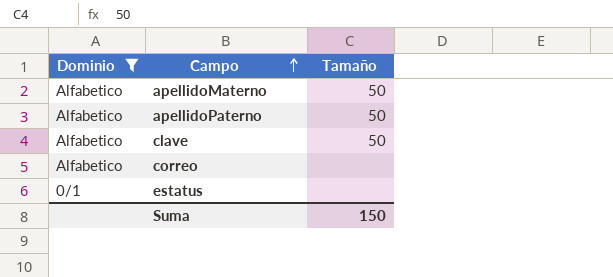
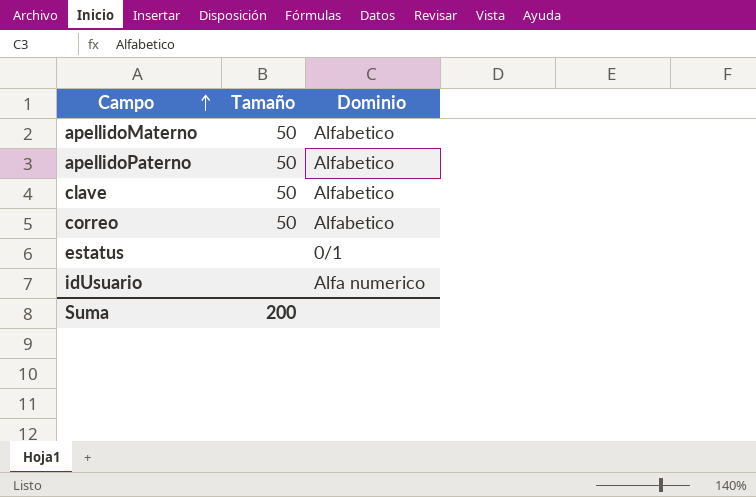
filter: Dominio != Alfa numerico -> none
column Dominio | position: 1 -> 3
correo | Tamaño: none -> 50
Suma | Tamaño: 150 -> 200

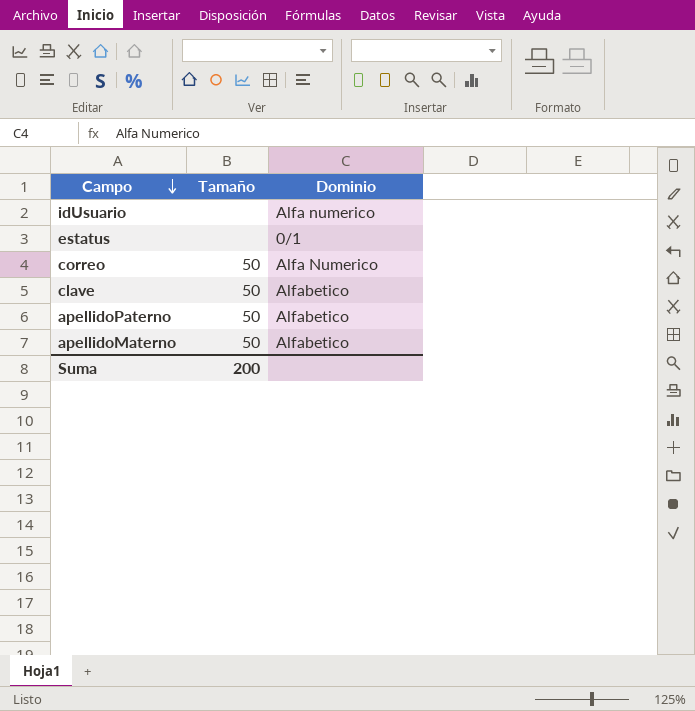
row order: Campo ascending -> Campo descending
correo | Dominio: Alfabetico -> Alfa Numerico

